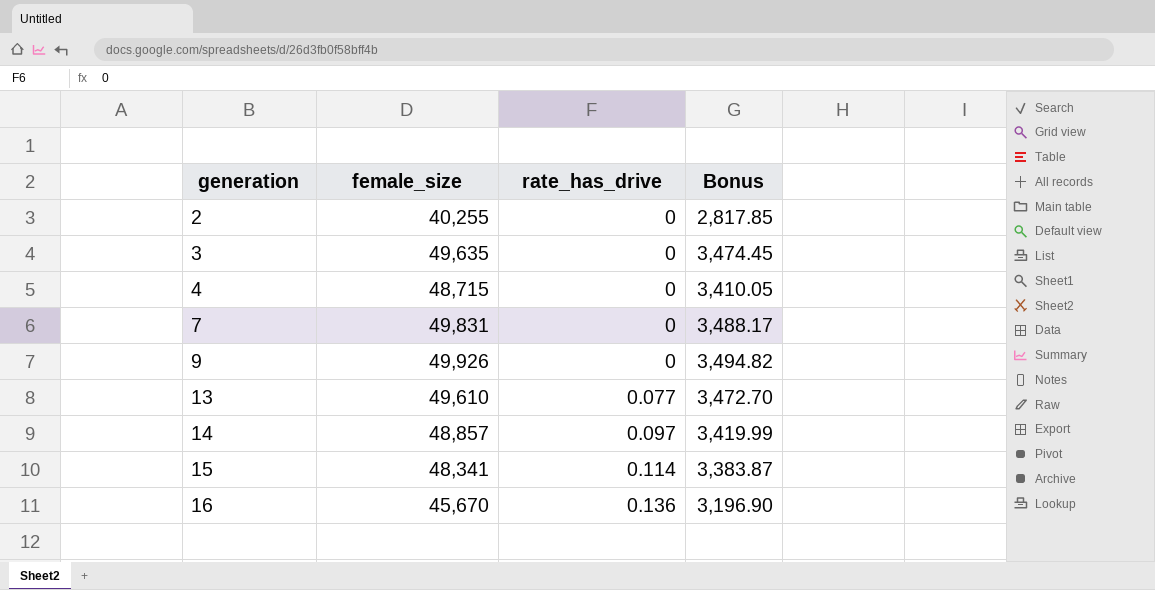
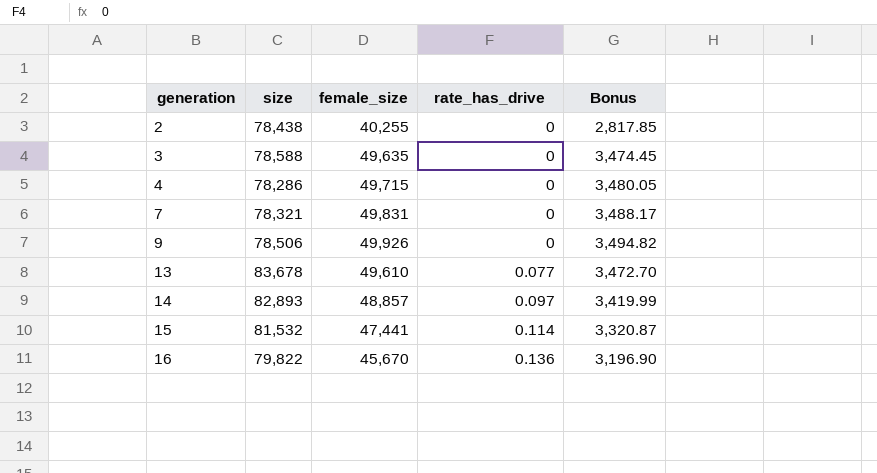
column size | position: none -> 2
4 | female_size: 48,715 -> 49,715
4 | Bonus: 3,410.05 -> 3,480.05
15 | female_size: 48,341 -> 47,441
15 | Bonus: 3,383.87 -> 3,320.87

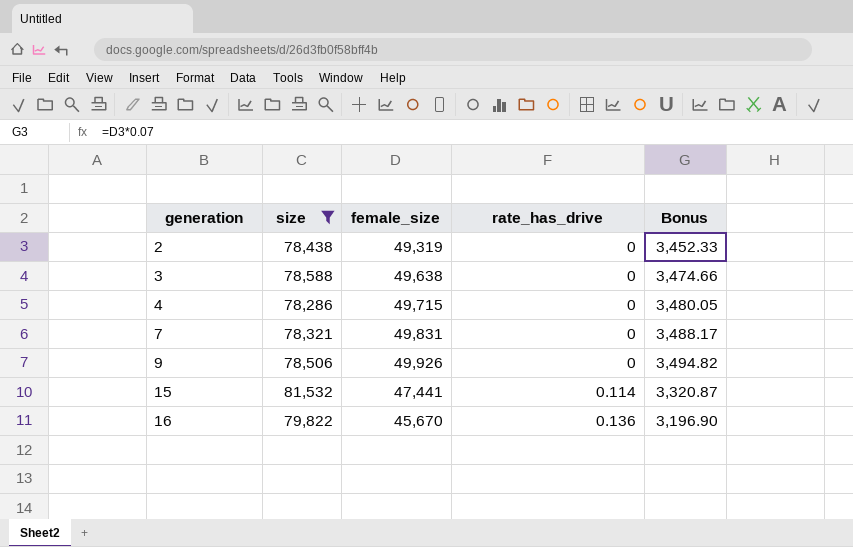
filter: none -> size <= 81,532
2 | female_size: 40,255 -> 49,319
2 | Bonus: 2,817.85 -> 3,452.33
3 | female_size: 49,635 -> 49,638
3 | Bonus: 3,474.45 -> 3,474.66

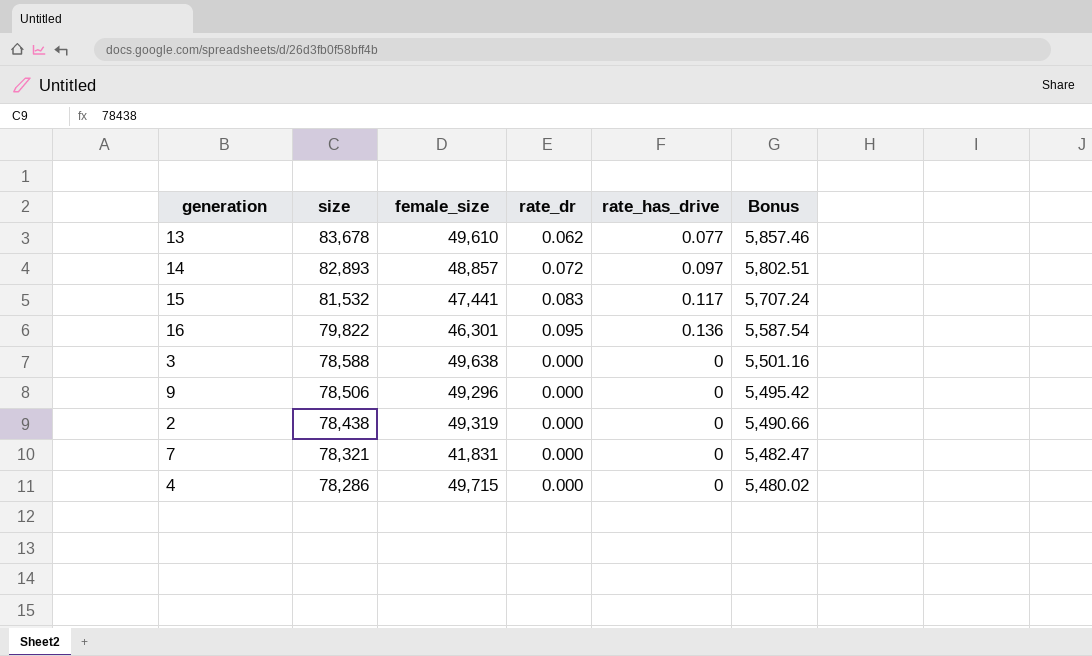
filter: size <= 81,532 -> none
row order: generation ascending -> size descending
column rate_dr | position: none -> 4
column Bonus | formula: [female_size] * 0.07 -> [size] * 0.07
15 | rate_has_drive: 0.114 -> 0.117
16 | female_size: 45,670 -> 46,301
9 | female_size: 49,926 -> 49,296
7 | female_size: 49,831 -> 41,831

